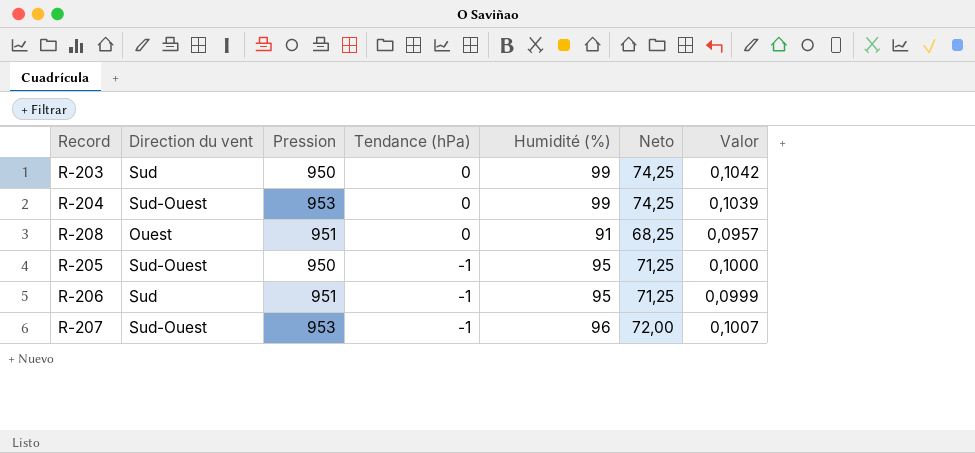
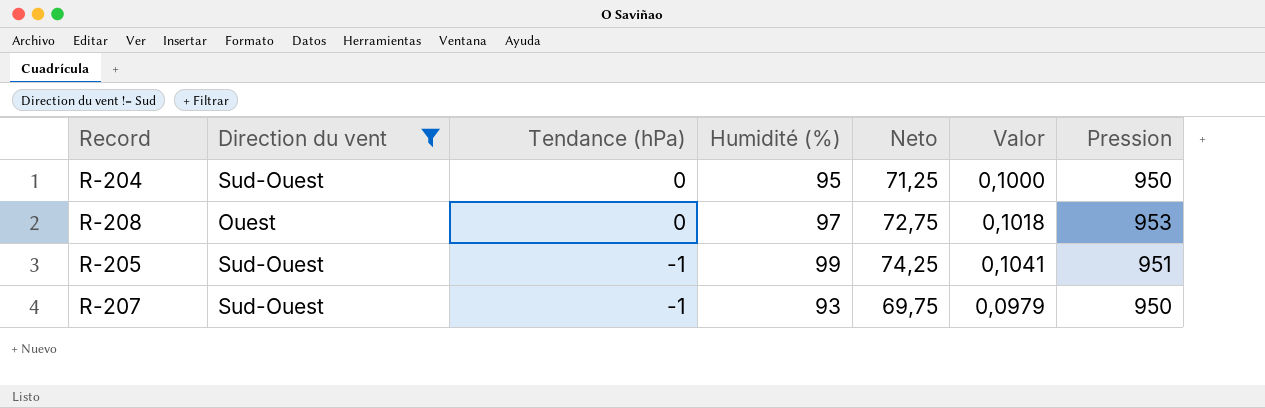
filter: none -> Direction du vent != Sud
column Pression | position: 3 -> 7
R-204 | Humidité (%): 99 -> 95
R-204 | Neto: 74,25 -> 71,25
R-204 | Valor: 0,1039 -> 0,1000
R-204 | Pression: 953 -> 950
R-208 | Humidité (%): 91 -> 97
R-208 | Neto: 68,25 -> 72,75
R-208 | Valor: 0,0957 -> 0,1018
R-208 | Pression: 951 -> 953
R-205 | Humidité (%): 95 -> 99
R-205 | Neto: 71,25 -> 74,25
R-205 | Valor: 0,1000 -> 0,1041
R-205 | Pression: 950 -> 951
R-207 | Humidité (%): 96 -> 93
R-207 | Neto: 72,00 -> 69,75
R-207 | Valor: 0,1007 -> 0,0979
R-207 | Pression: 953 -> 950

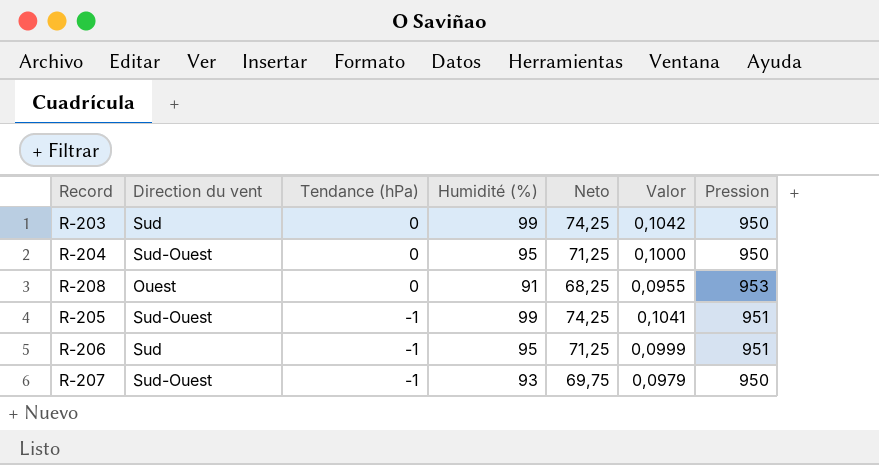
filter: Direction du vent != Sud -> none
R-208 | Humidité (%): 97 -> 91
R-208 | Neto: 72,75 -> 68,25
R-208 | Valor: 0,1018 -> 0,0955

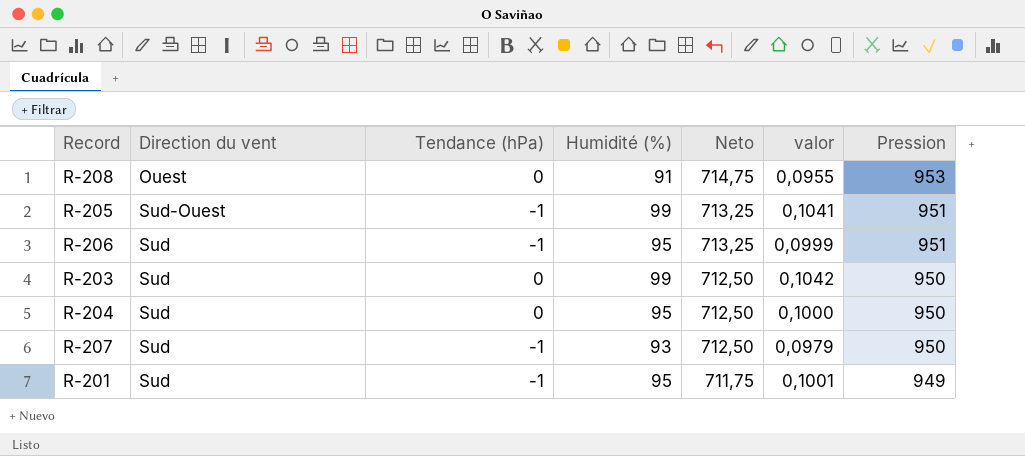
row order: Tendance (hPa) descending -> Neto descending
column Neto | formula: [Humidité (%)] * 0,75 -> [Pression] * 0,75
column name: Valor -> valor
R-204 | Direction du vent: Sud-Ouest -> Sud
R-207 | Direction du vent: Sud-Ouest -> Sud
row R-201: none -> Sud | -1 | 95 | 711,75 | 0,1001 | 949

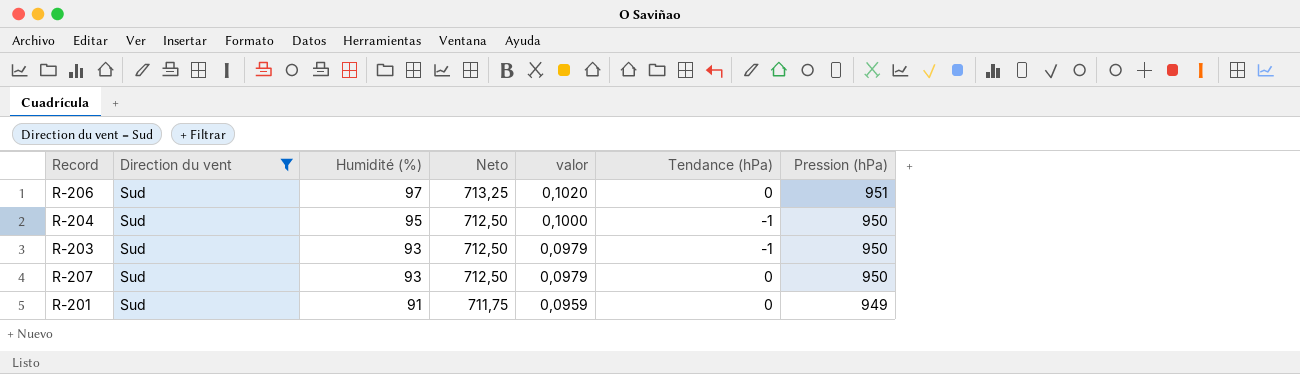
filter: none -> Direction du vent = Sud
row order: Neto descending -> Humidité (%) descending
column Tendance (hPa) | position: 3 -> 6
column name: Pression -> Pression (hPa)
R-206 | Humidité (%): 95 -> 97
R-206 | valor: 0,0999 -> 0,1020
R-206 | Tendance (hPa): -1 -> 0
R-204 | Tendance (hPa): 0 -> -1
R-203 | Humidité (%): 99 -> 93
R-203 | valor: 0,1042 -> 0,0979
R-203 | Tendance (hPa): 0 -> -1
R-207 | Tendance (hPa): -1 -> 0
R-201 | Humidité (%): 95 -> 91
R-201 | valor: 0,1001 -> 0,0959
R-201 | Tendance (hPa): -1 -> 0

